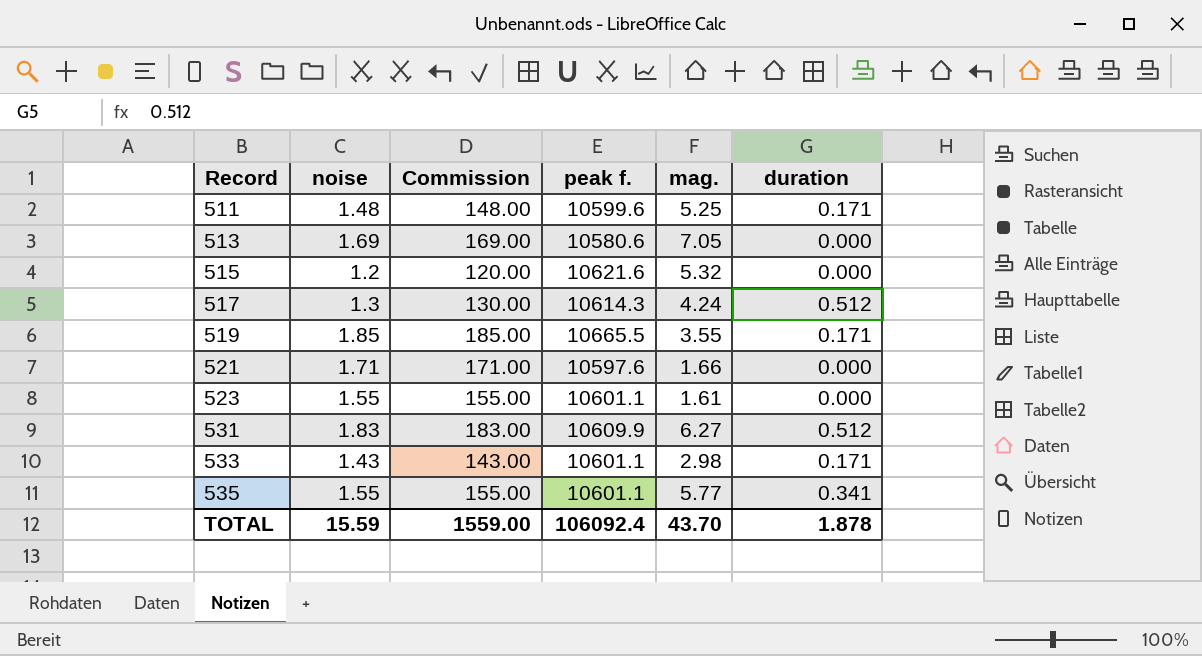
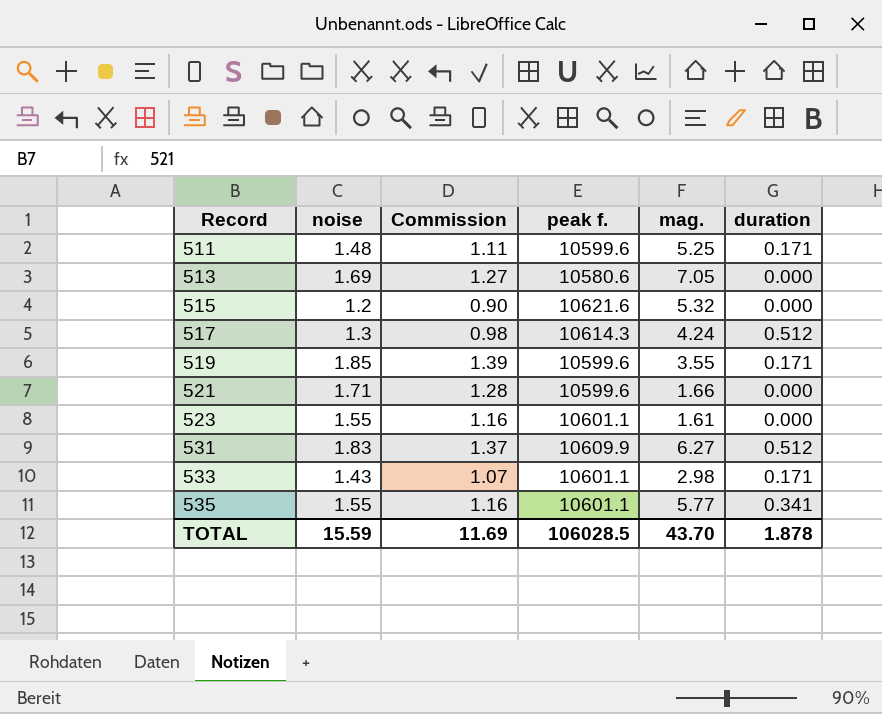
column Commission | formula: [noise] * 100 -> [noise] * 0.75
519 | peak f.: 10665.5 -> 10599.6
521 | peak f.: 10597.6 -> 10599.6
TOTAL | Commission: 1559.00 -> 11.69
TOTAL | peak f.: 106092.4 -> 106028.5

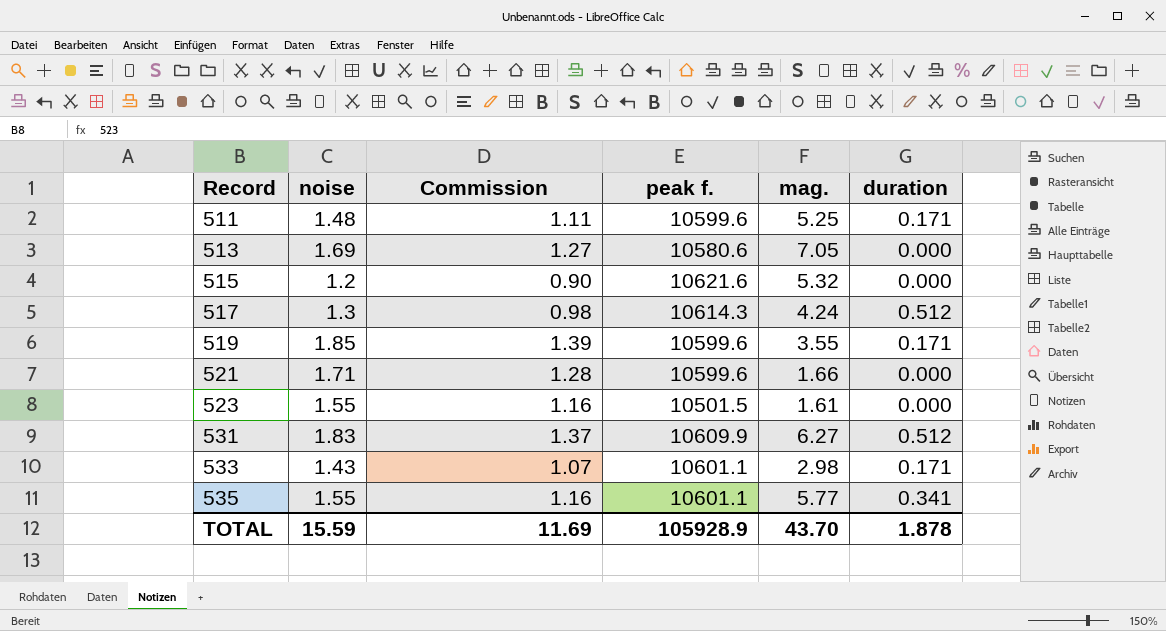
523 | peak f.: 10601.1 -> 10501.5
TOTAL | peak f.: 106028.5 -> 105928.9

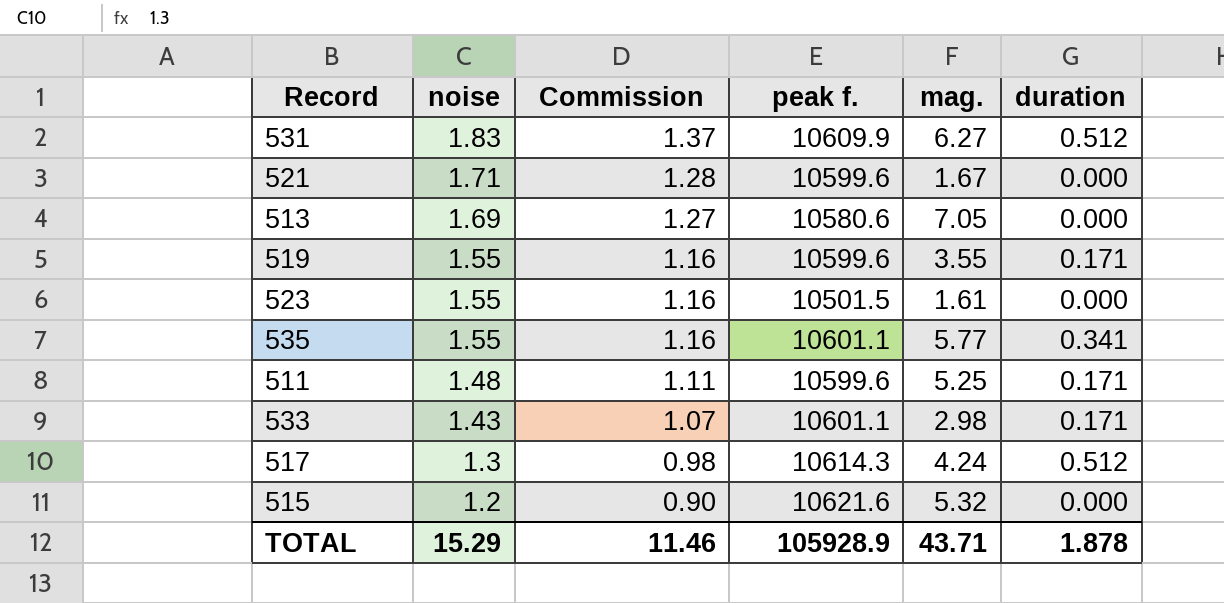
row order: Record ascending -> noise descending
521 | mag.: 1.66 -> 1.67
519 | noise: 1.85 -> 1.55
519 | Commission: 1.39 -> 1.16
TOTAL | noise: 15.59 -> 15.29
TOTAL | Commission: 11.69 -> 11.46
TOTAL | mag.: 43.70 -> 43.71

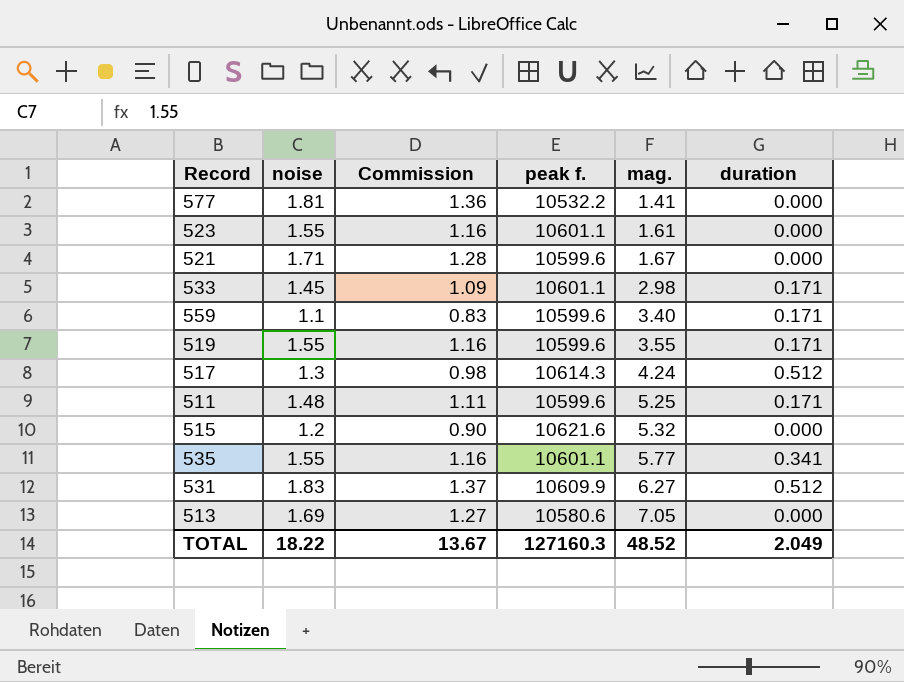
row order: noise descending -> mag. ascending
row 577: none -> 1.81 | 1.36 | 10532.2 | 1.41 | 0.000
523 | peak f.: 10501.5 -> 10601.1
533 | noise: 1.43 -> 1.45
533 | Commission: 1.07 -> 1.09
row 559: none -> 1.1 | 0.83 | 10599.6 | 3.40 | 0.171
TOTAL | noise: 15.29 -> 18.22
TOTAL | Commission: 11.46 -> 13.67
TOTAL | peak f.: 105928.9 -> 127160.3
TOTAL | mag.: 43.71 -> 48.52
TOTAL | duration: 1.878 -> 2.049

